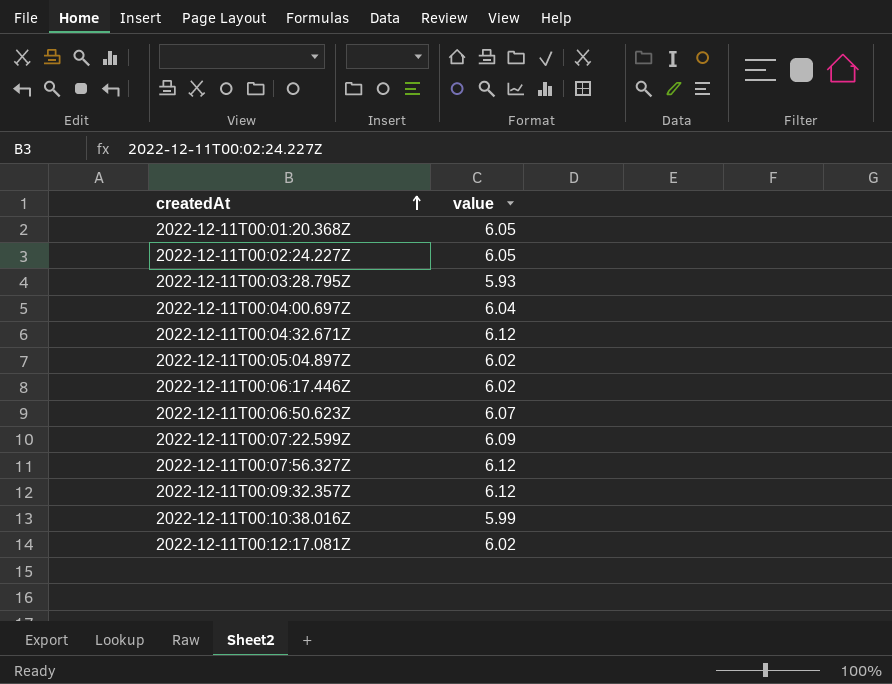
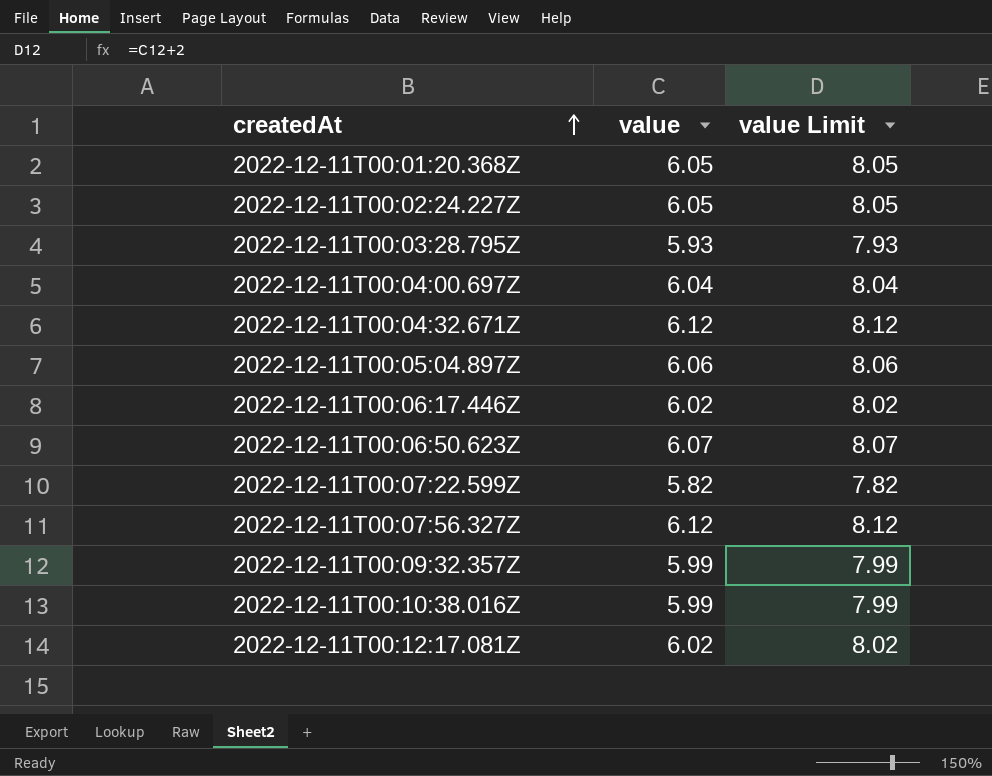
column value Limit | formula: none -> [value] + 2
2022-12-11T00:05:04.897Z | value: 6.02 -> 6.06
2022-12-11T00:07:22.599Z | value: 6.09 -> 5.82
2022-12-11T00:09:32.357Z | value: 6.12 -> 5.99

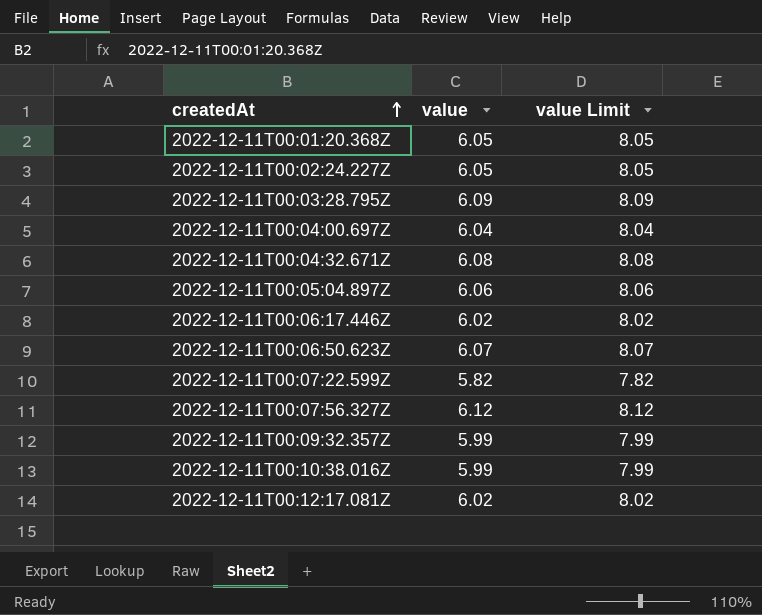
2022-12-11T00:03:28.795Z | value: 5.93 -> 6.09
2022-12-11T00:03:28.795Z | value Limit: 7.93 -> 8.09
2022-12-11T00:04:32.671Z | value: 6.12 -> 6.08
2022-12-11T00:04:32.671Z | value Limit: 8.12 -> 8.08

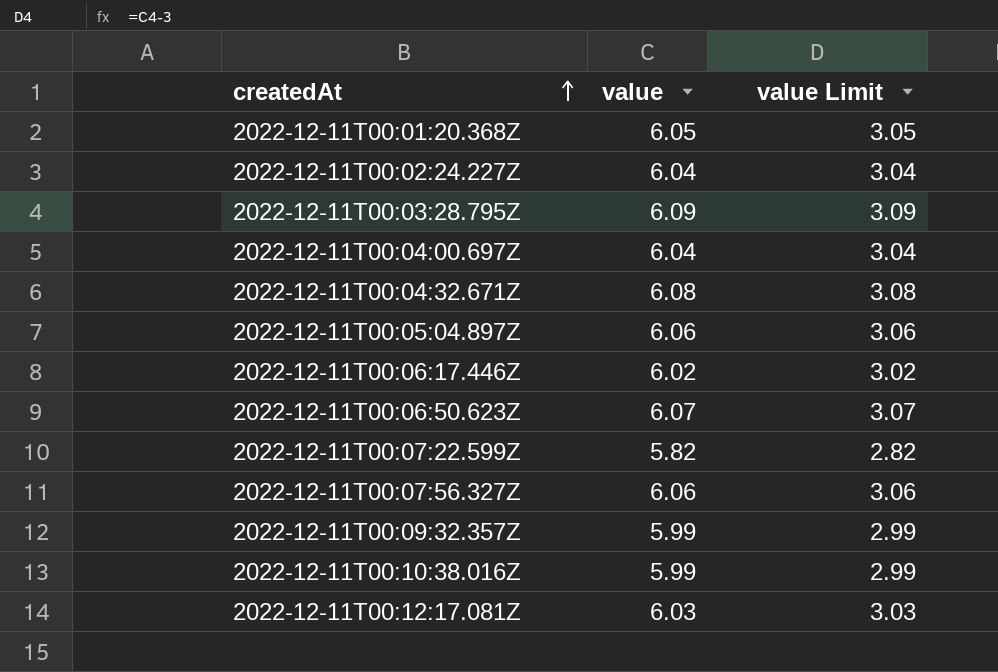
column value Limit | formula: [value] + 2 -> [value] - 3
2022-12-11T00:02:24.227Z | value: 6.05 -> 6.04
2022-12-11T00:07:56.327Z | value: 6.12 -> 6.06
2022-12-11T00:12:17.081Z | value: 6.02 -> 6.03

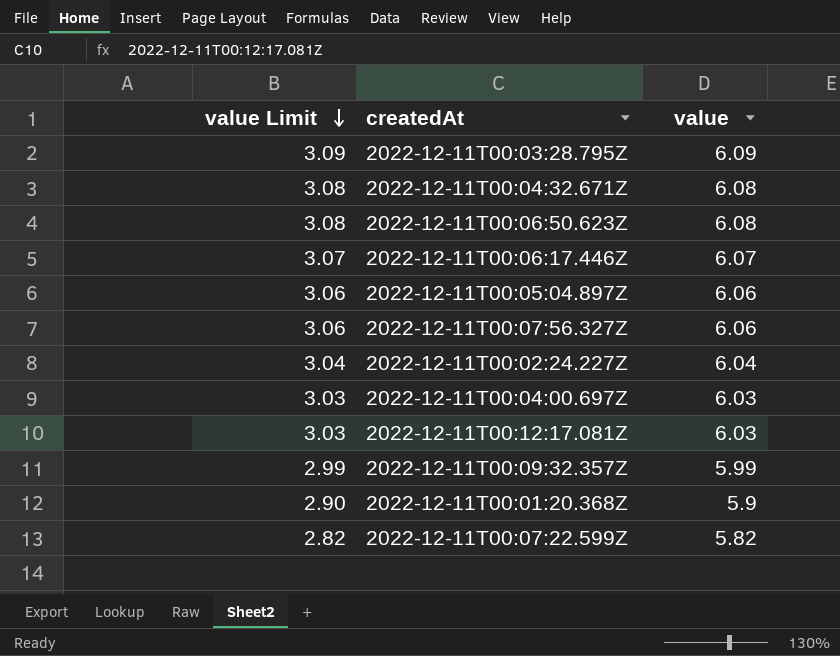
row order: createdAt ascending -> value Limit descending
column value Limit | position: 3 -> 1
row 2022-12-11T00:10:38.016Z: 5.99 | 2.99 -> none
2022-12-11T00:06:50.623Z | value Limit: 3.07 -> 3.08
2022-12-11T00:06:50.623Z | value: 6.07 -> 6.08
2022-12-11T00:06:17.446Z | value Limit: 3.02 -> 3.07
2022-12-11T00:06:17.446Z | value: 6.02 -> 6.07
2022-12-11T00:04:00.697Z | value Limit: 3.04 -> 3.03
2022-12-11T00:04:00.697Z | value: 6.04 -> 6.03
2022-12-11T00:01:20.368Z | value Limit: 3.05 -> 2.90
2022-12-11T00:01:20.368Z | value: 6.05 -> 5.9

